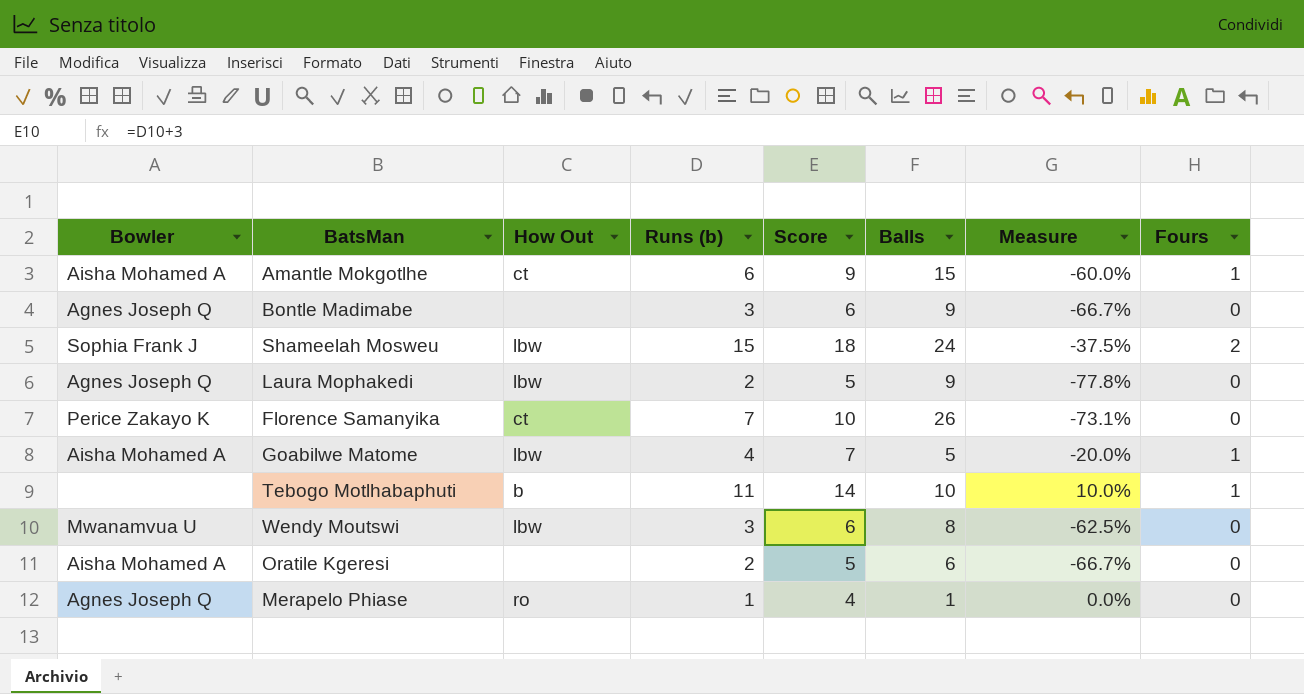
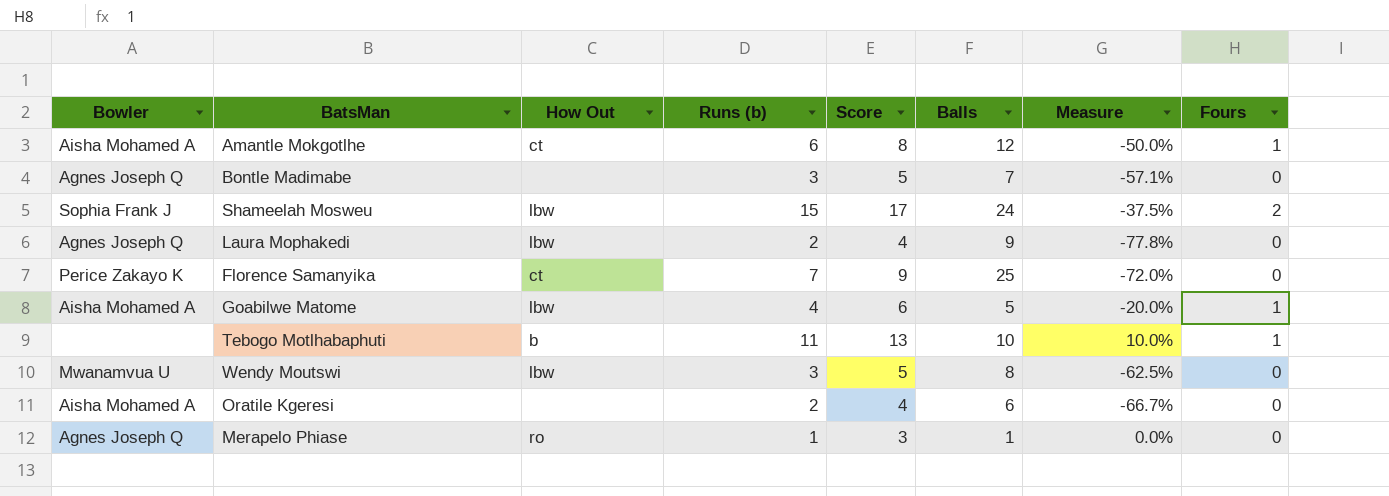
column Score | formula: [Runs (b)] + 3 -> [Runs (b)] + 2
Amantle Mokgotlhe | Balls: 15 -> 12
Amantle Mokgotlhe | Measure: -60.0% -> -50.0%
Bontle Madimabe | Balls: 9 -> 7
Bontle Madimabe | Measure: -66.7% -> -57.1%
Florence Samanyika | Balls: 26 -> 25
Florence Samanyika | Measure: -73.1% -> -72.0%

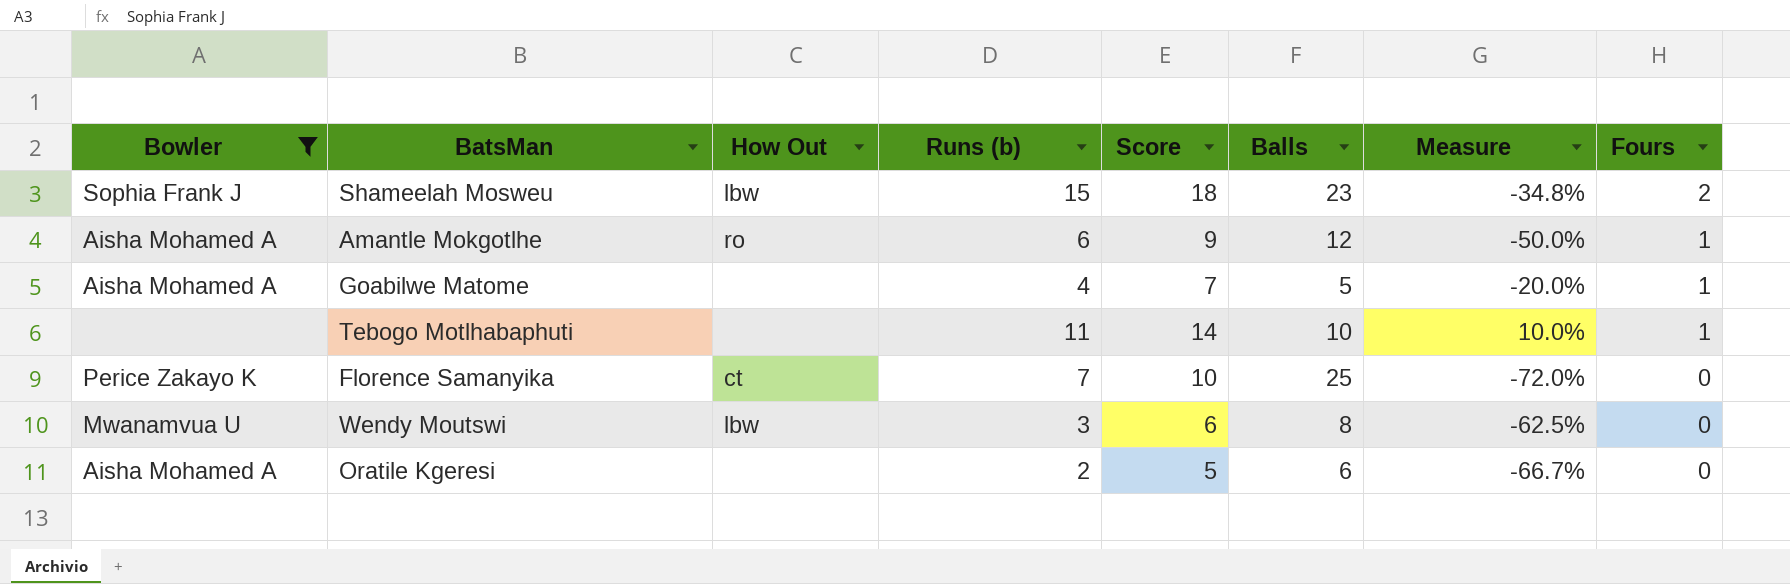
filter: none -> Bowler != Agnes Joseph Q
row order: none -> Fours descending
column Score | formula: [Runs (b)] + 2 -> [Runs (b)] + 3
Shameelah Mosweu | Balls: 24 -> 23
Shameelah Mosweu | Measure: -37.5% -> -34.8%
Amantle Mokgotlhe | How Out: ct -> ro
Goabilwe Matome | How Out: lbw -> none
Tebogo Motlhabaphuti | How Out: b -> none

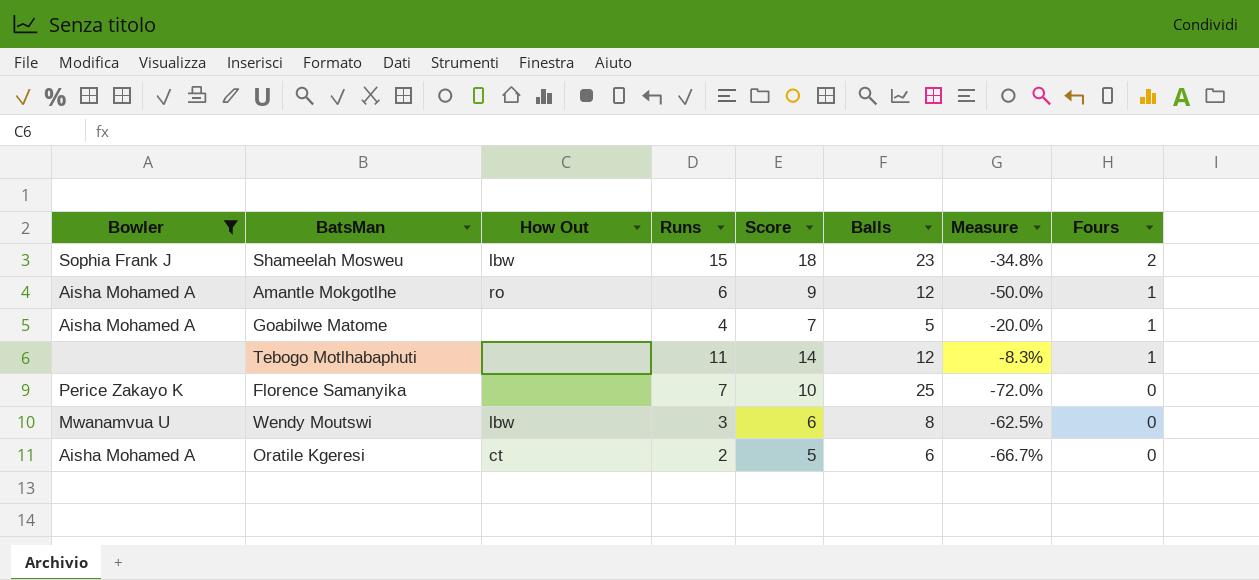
column name: Runs (b) -> Runs
Tebogo Motlhabaphuti | Balls: 10 -> 12
Tebogo Motlhabaphuti | Measure: 10.0% -> -8.3%
Florence Samanyika | How Out: ct -> none
Oratile Kgeresi | How Out: none -> ct

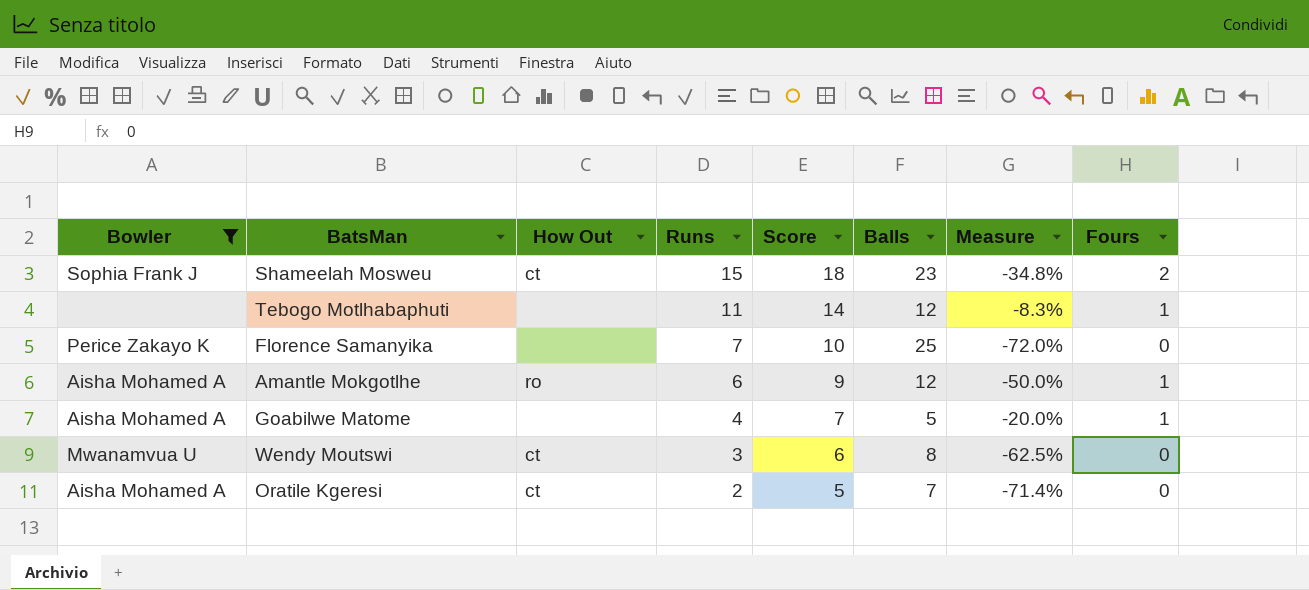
row order: Fours descending -> Runs descending
Shameelah Mosweu | How Out: lbw -> ct
Wendy Moutswi | How Out: lbw -> ct
Oratile Kgeresi | Balls: 6 -> 7
Oratile Kgeresi | Measure: -66.7% -> -71.4%

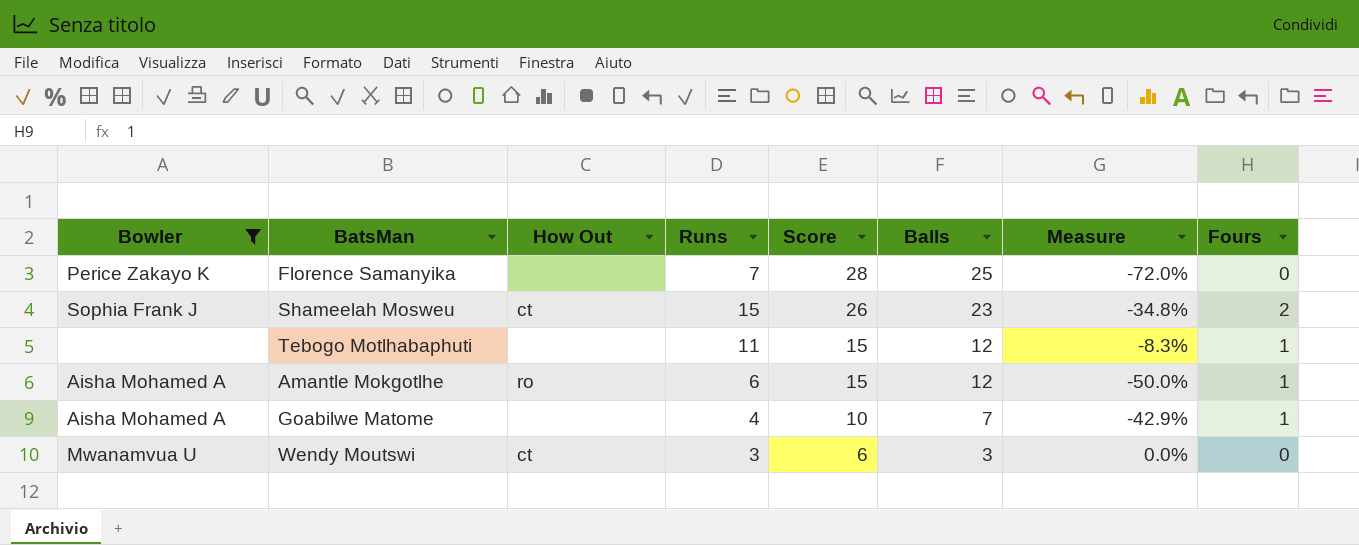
row order: Runs descending -> Score descending
column Score | formula: [Runs] + 3 -> [Balls] + 3
row Oratile Kgeresi: Aisha Mohamed A | ct | 2 | 5 | 7 | -71.4% | 0 -> none
Goabilwe Matome | Balls: 5 -> 7
Goabilwe Matome | Measure: -20.0% -> -42.9%
Wendy Moutswi | Balls: 8 -> 3
Wendy Moutswi | Measure: -62.5% -> 0.0%

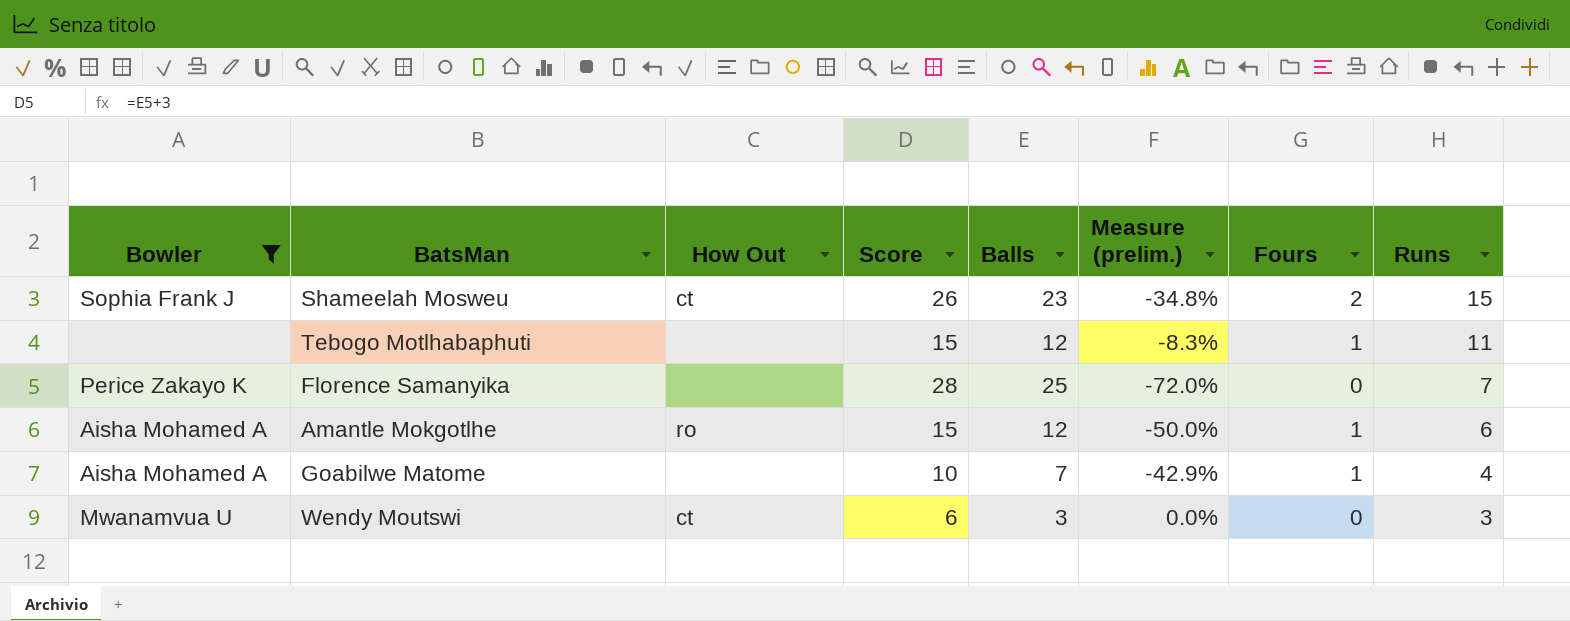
row order: Score descending -> Runs descending
column name: Measure -> Measure (prelim.)
column Runs | position: 4 -> 8

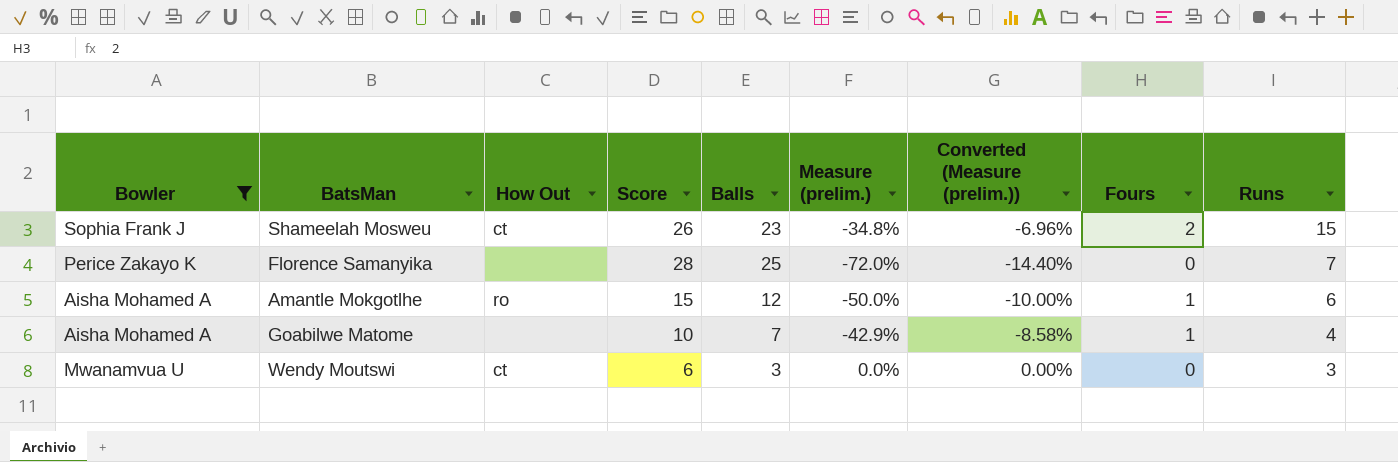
column Converted (Measure (prelim.)) | formula: none -> [Measure (prelim.)] * 0.2
row Tebogo Motlhabaphuti: none | none | 15 | 12 | -8.3% | 1 | 11 -> none

